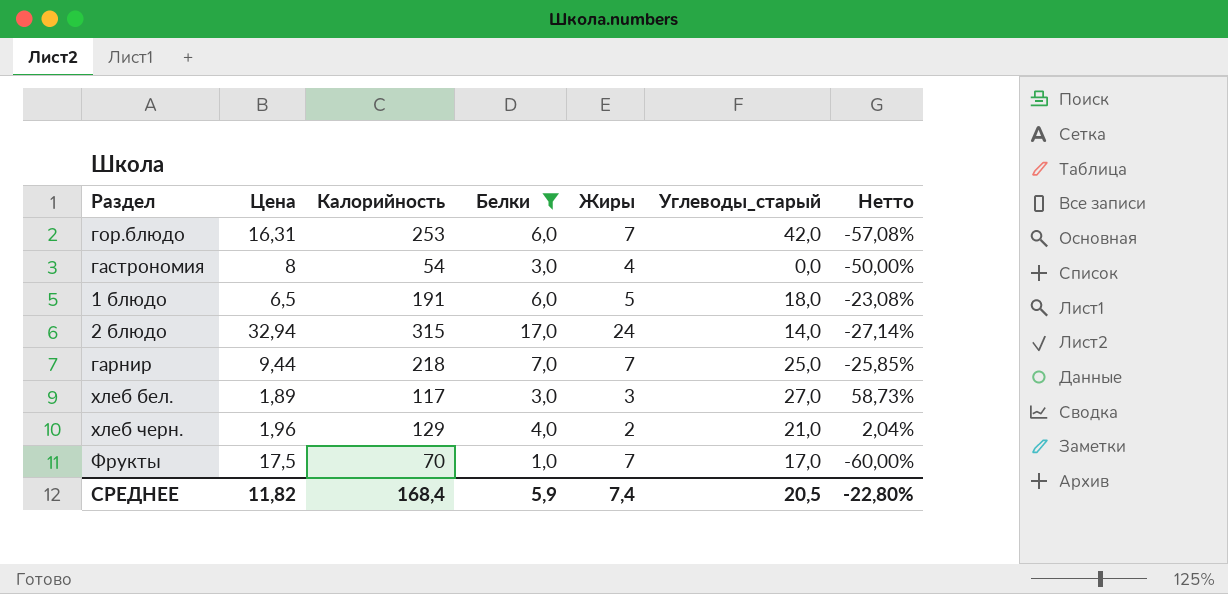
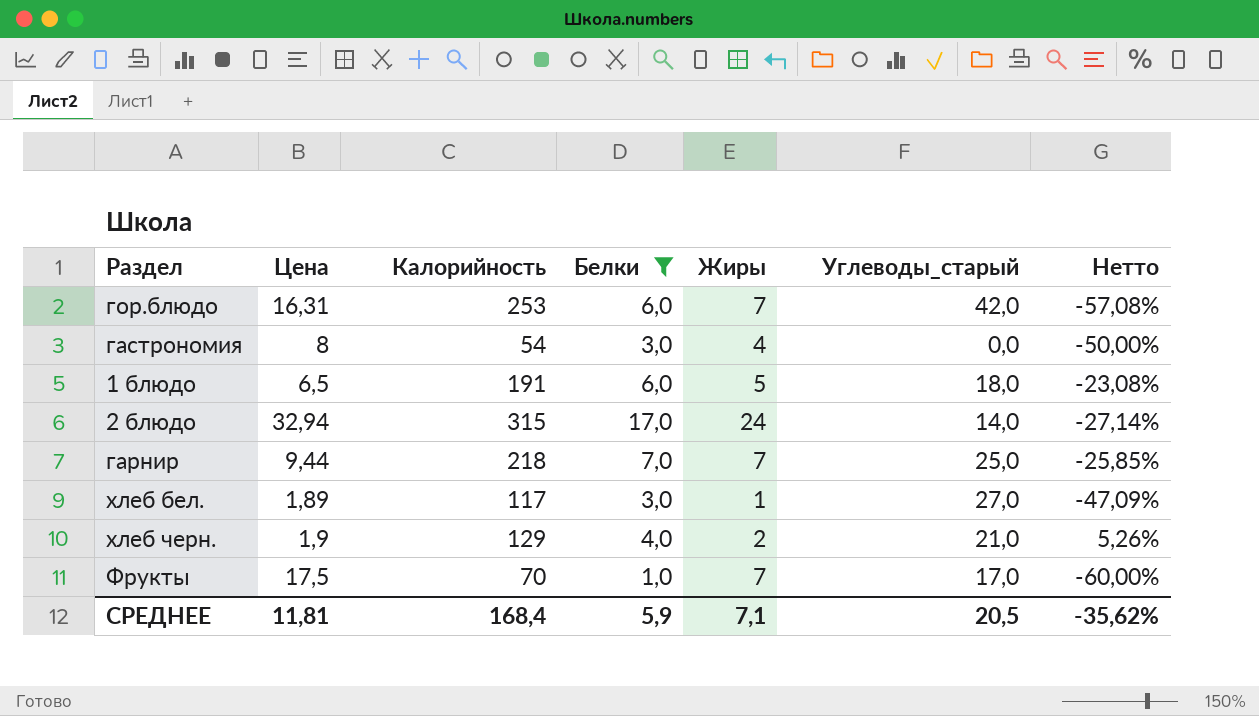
хлеб бел. | Жиры: 3 -> 1
хлеб бел. | Нетто: 58,73% -> -47,09%
хлеб черн. | Цена: 1,96 -> 1,9
хлеб черн. | Нетто: 2,04% -> 5,26%
СРЕДНЕЕ | Цена: 11,82 -> 11,81
СРЕДНЕЕ | Жиры: 7,4 -> 7,1
СРЕДНЕЕ | Нетто: -22,80% -> -35,62%

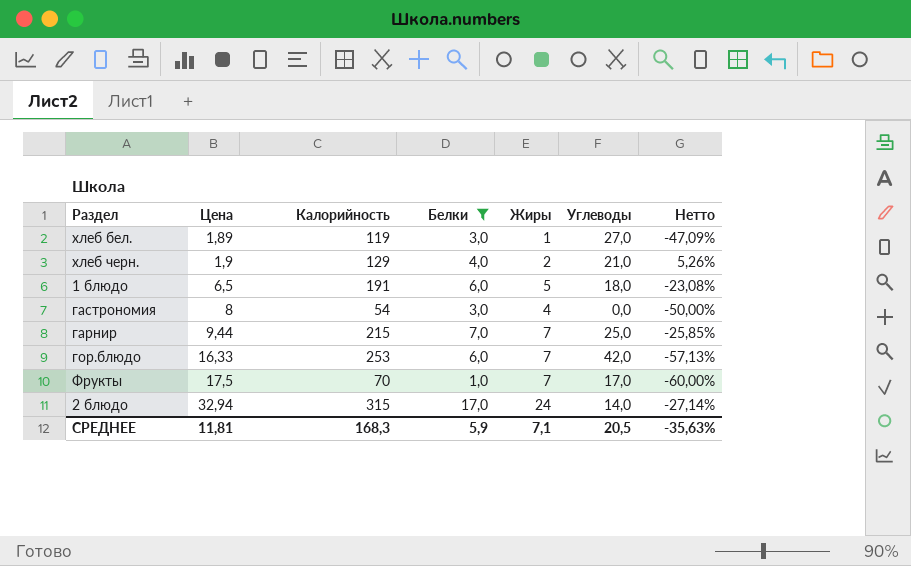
row order: none -> Цена ascending
column name: Углеводы_старый -> Углеводы
хлеб бел. | Калорийность: 117 -> 119
гарнир | Калорийность: 218 -> 215
гор.блюдо | Цена: 16,31 -> 16,33
гор.блюдо | Нетто: -57,08% -> -57,13%
СРЕДНЕЕ | Калорийность: 168,4 -> 168,3
СРЕДНЕЕ | Нетто: -35,62% -> -35,63%

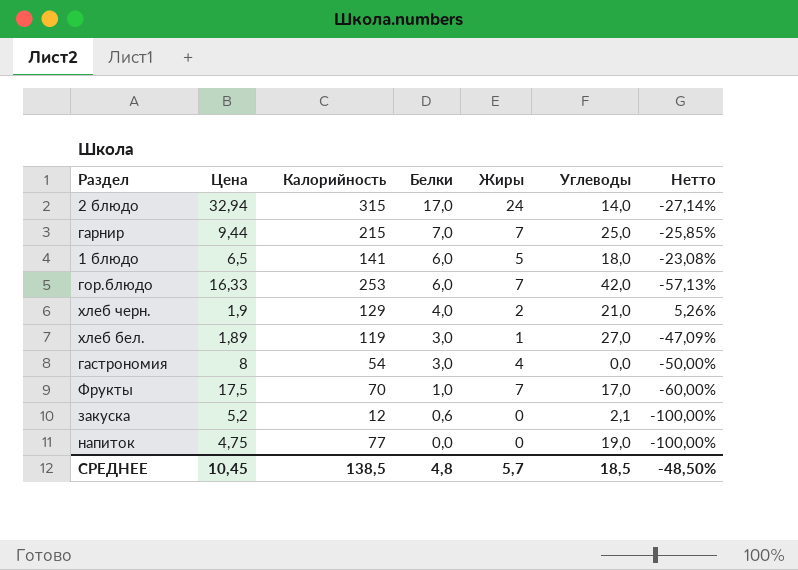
filter: Белки >= 1,0 -> none
row order: Цена ascending -> Белки descending
1 блюдо | Калорийность: 191 -> 141
СРЕДНЕЕ | Цена: 11,81 -> 10,45
СРЕДНЕЕ | Калорийность: 168,3 -> 138,5
СРЕДНЕЕ | Белки: 5,9 -> 4,8
СРЕДНЕЕ | Жиры: 7,1 -> 5,7
СРЕДНЕЕ | Углеводы: 20,5 -> 18,5
СРЕДНЕЕ | Нетто: -35,63% -> -48,50%

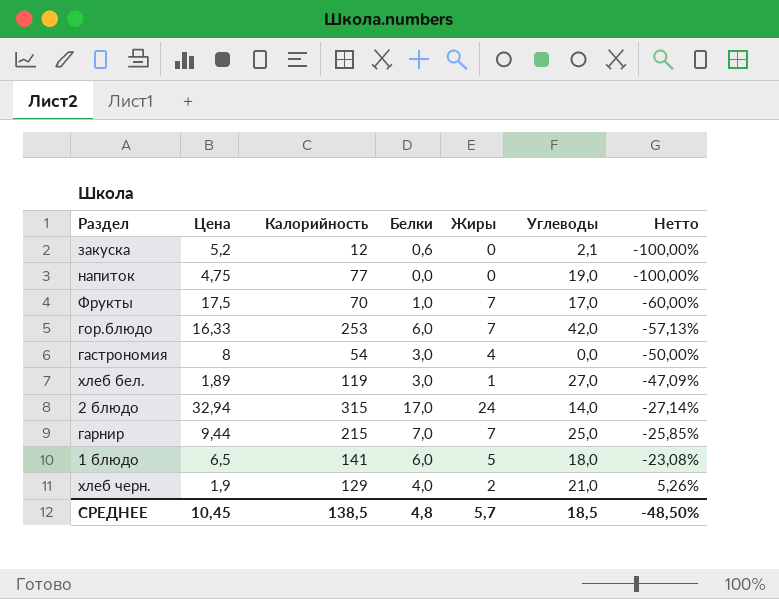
row order: Белки descending -> Нетто ascending

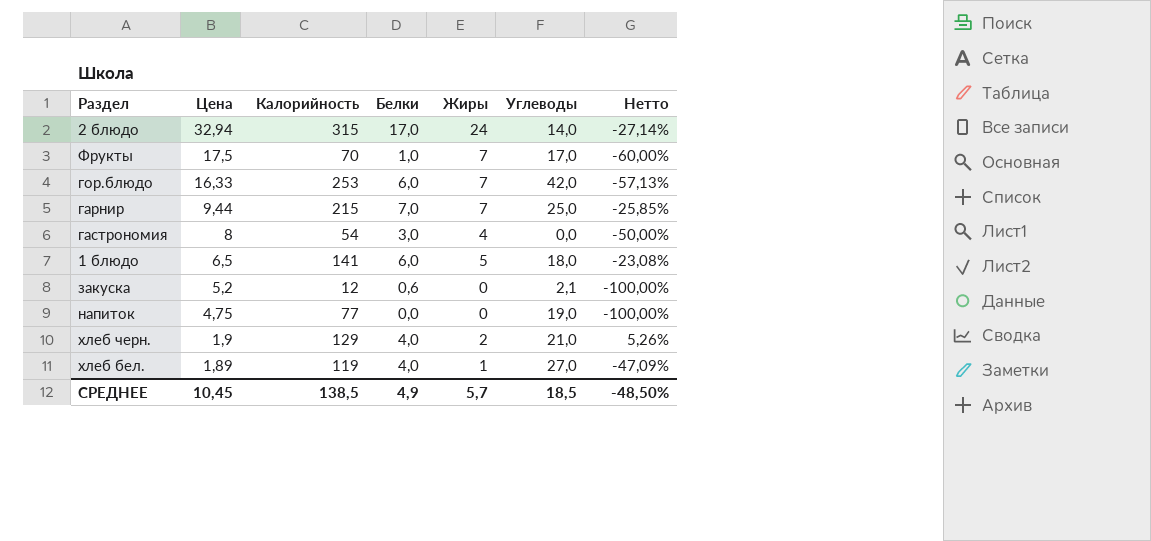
row order: Нетто ascending -> Цена descending
хлеб бел. | Белки: 3,0 -> 4,0
СРЕДНЕЕ | Белки: 4,8 -> 4,9

